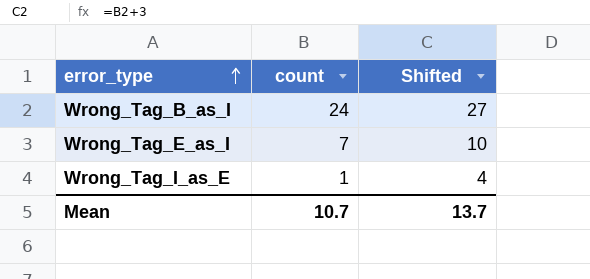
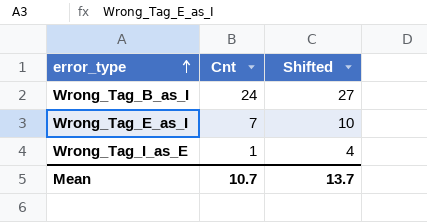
column name: count -> Cnt

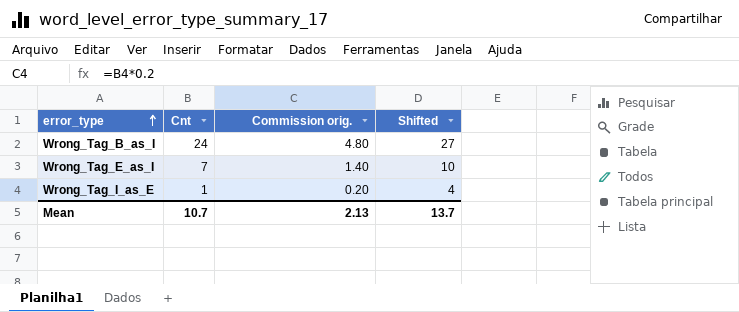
column Commission orig. | formula: none -> [Cnt] * 0.2

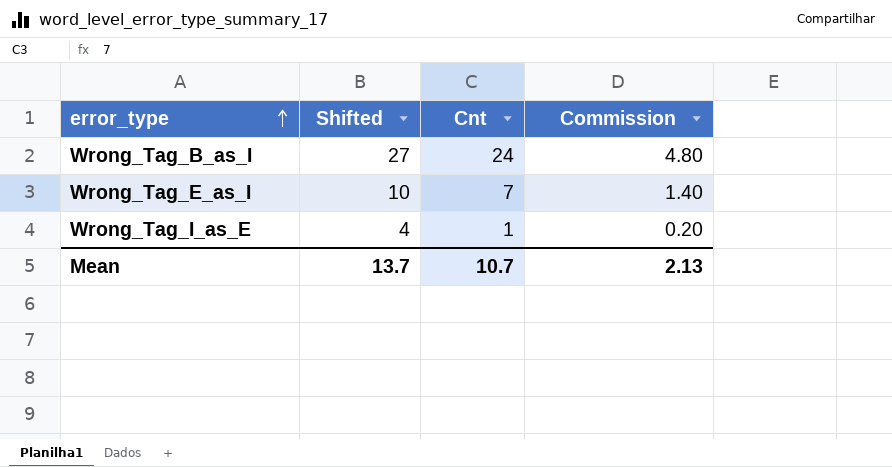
column Shifted | position: 4 -> 2
column name: Commission orig. -> Commission

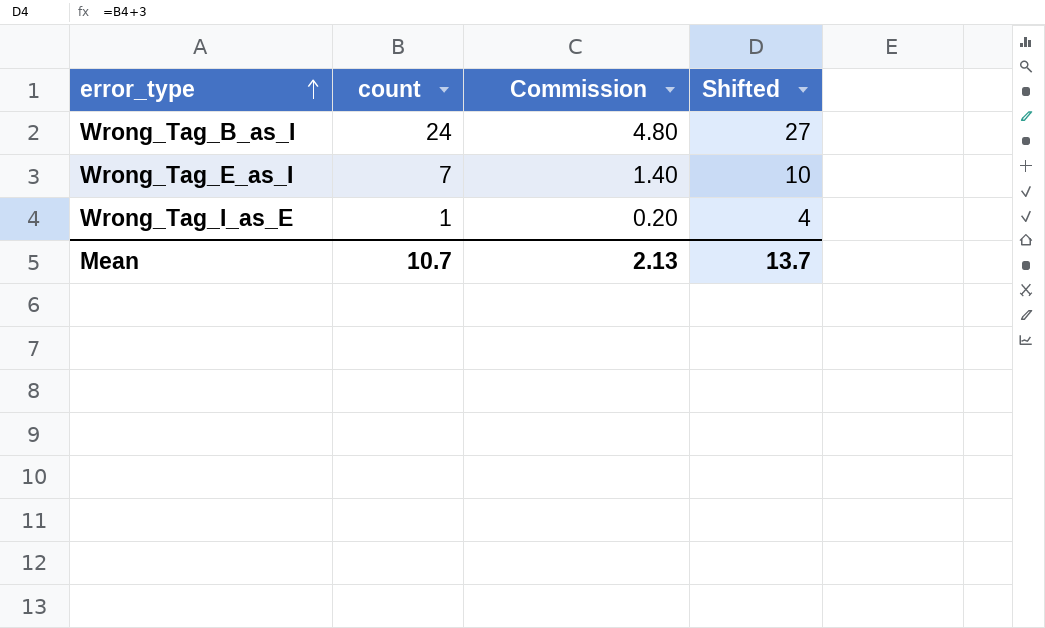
column name: Cnt -> count
column Shifted | position: 2 -> 4

